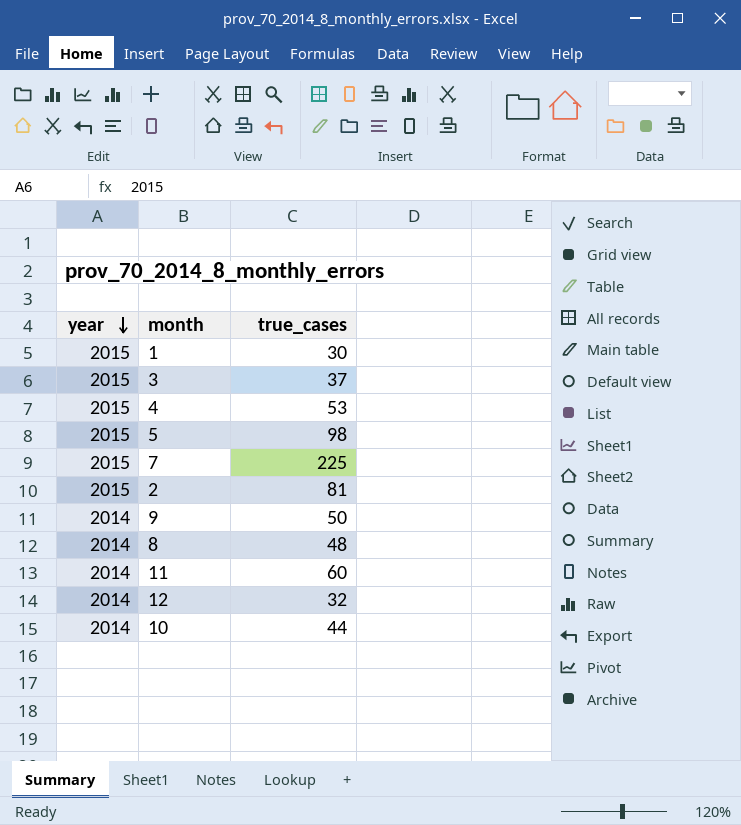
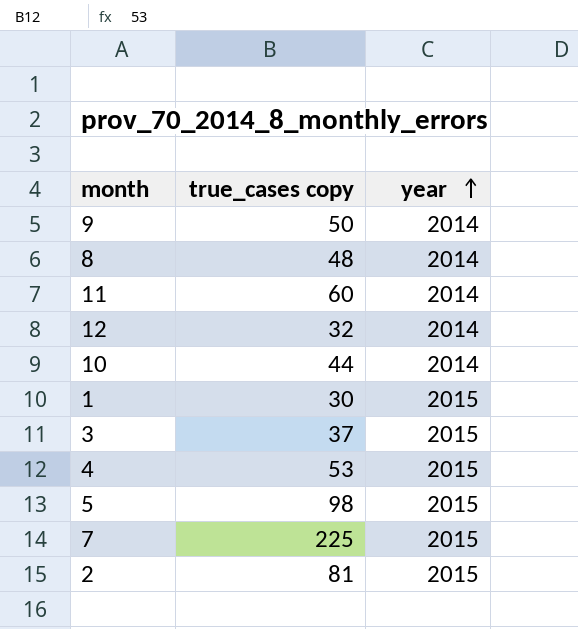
row order: year descending -> year ascending
column name: true_cases -> true_cases copy
column year | position: 1 -> 3

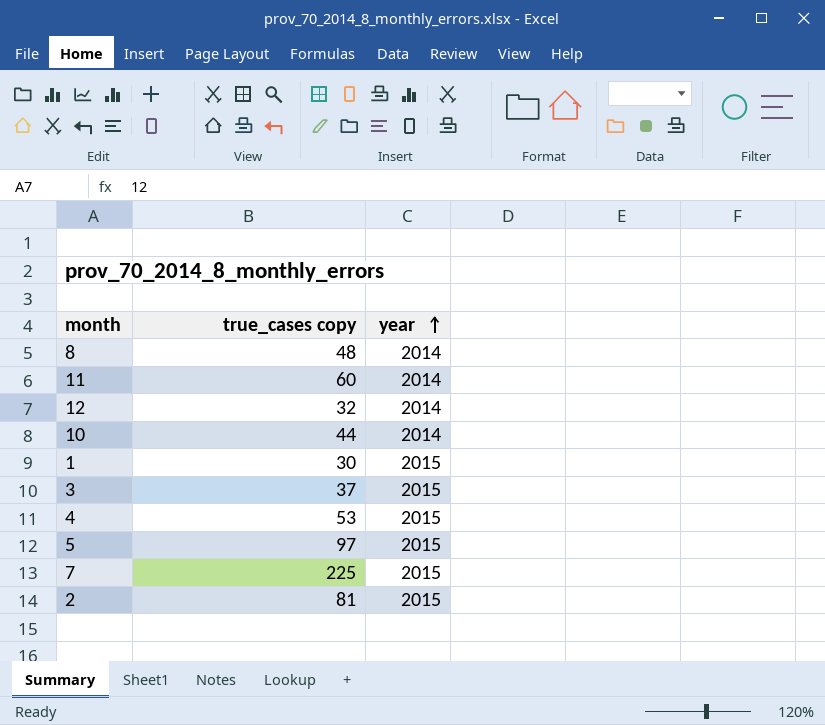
row 9: 50 | 2014 -> none
5 | true_cases copy: 98 -> 97

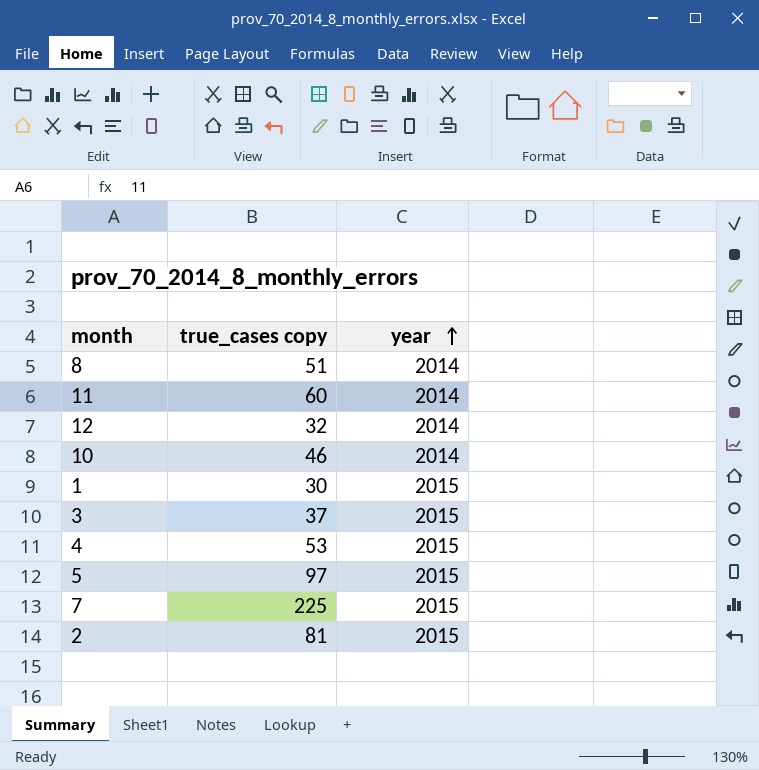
8 | true_cases copy: 48 -> 51
10 | true_cases copy: 44 -> 46

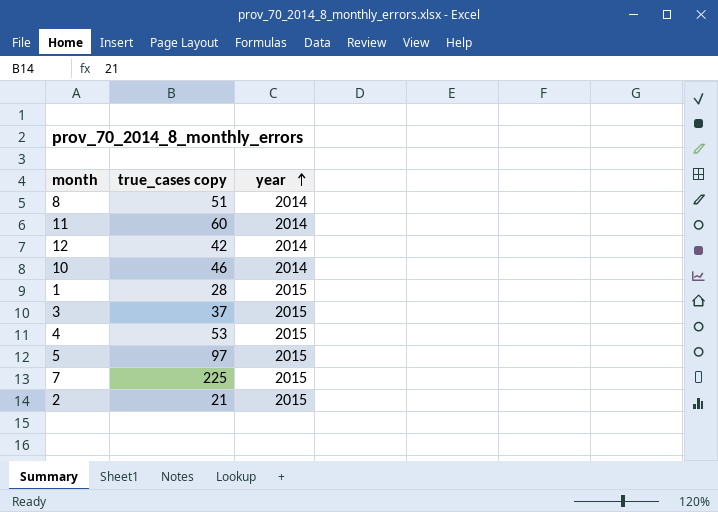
12 | true_cases copy: 32 -> 42
1 | true_cases copy: 30 -> 28
2 | true_cases copy: 81 -> 21

